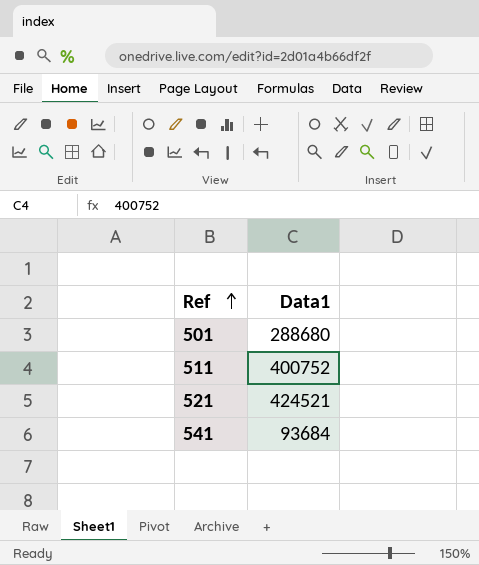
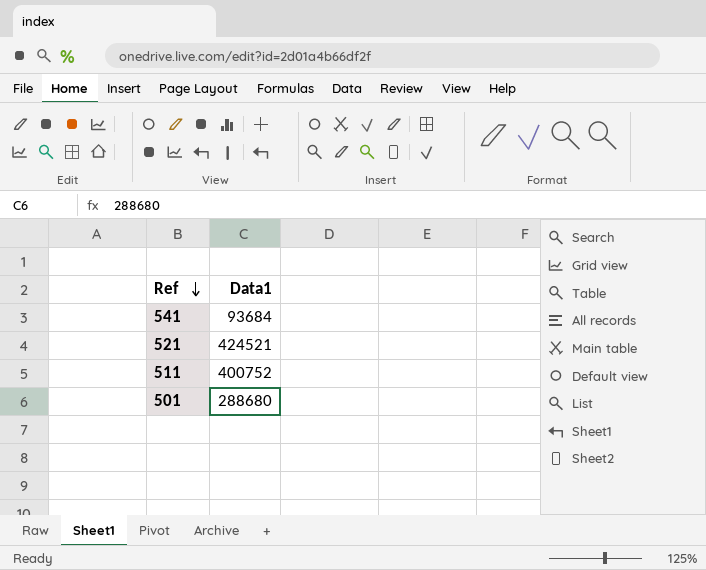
row order: Ref ascending -> Ref descending

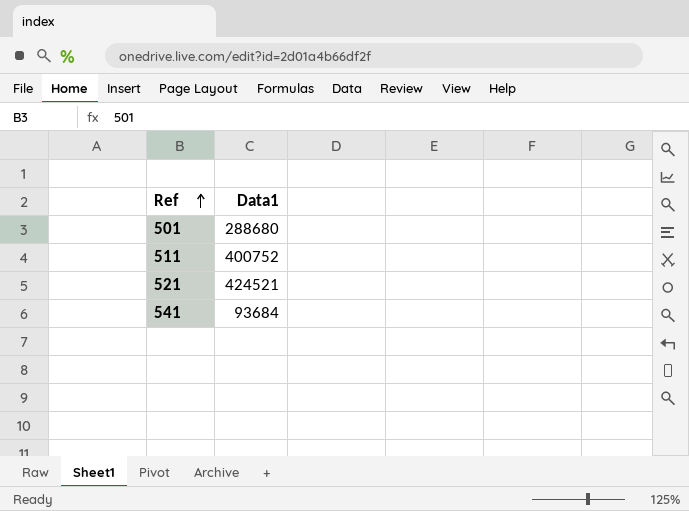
row order: Ref descending -> Ref ascending

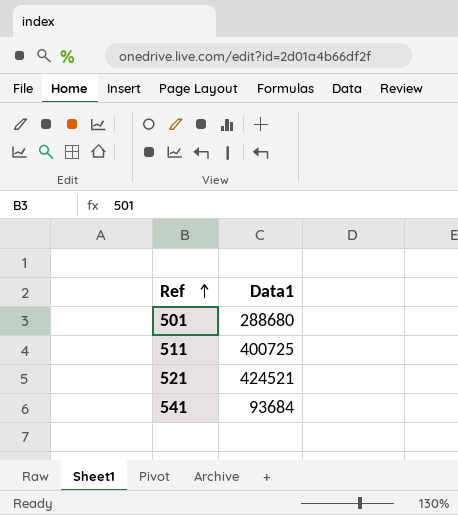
511 | Data1: 400752 -> 400725

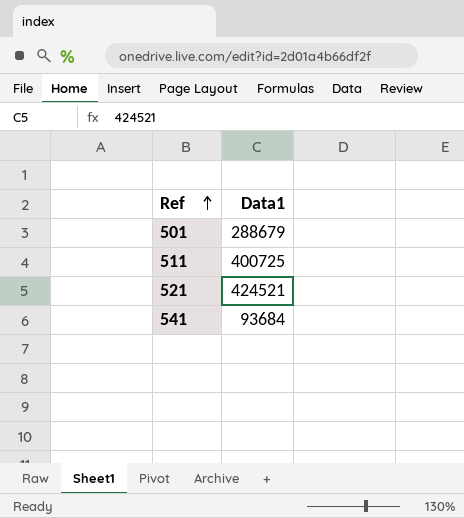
501 | Data1: 288680 -> 288679

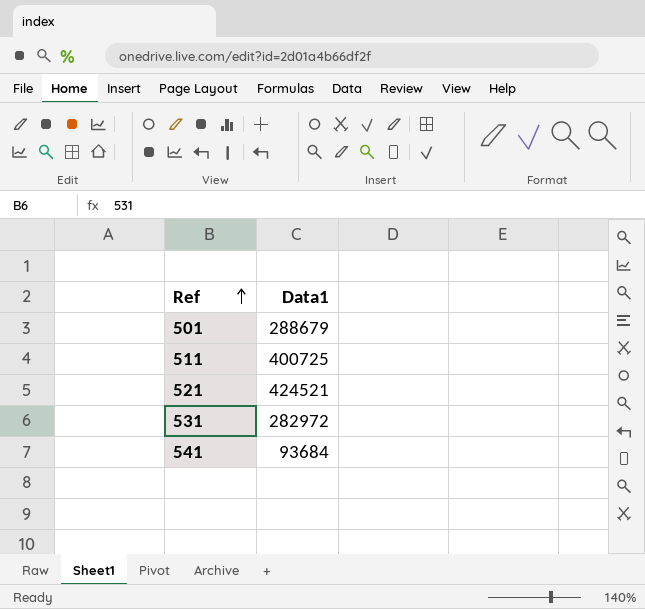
row 531: none -> 282972

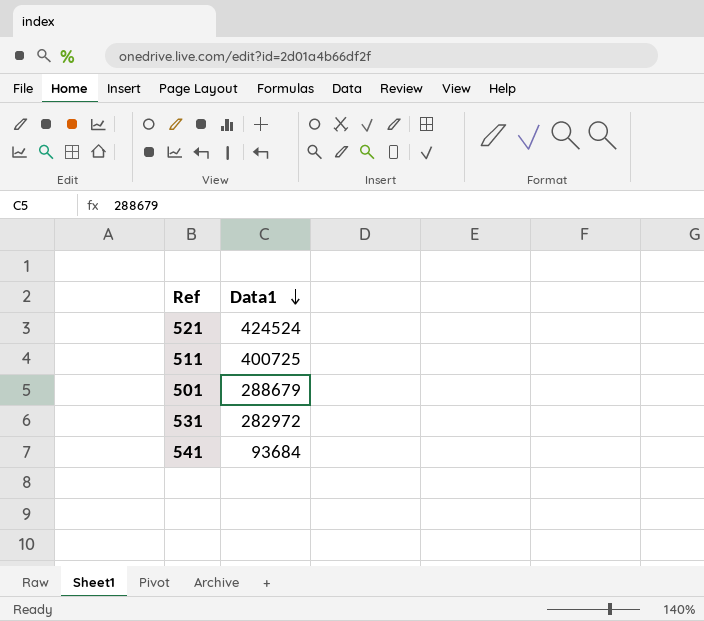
row order: Ref ascending -> Data1 descending
521 | Data1: 424521 -> 424524

